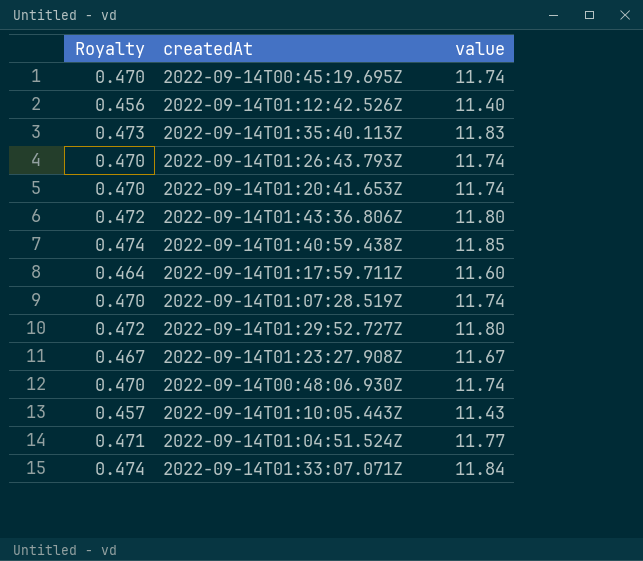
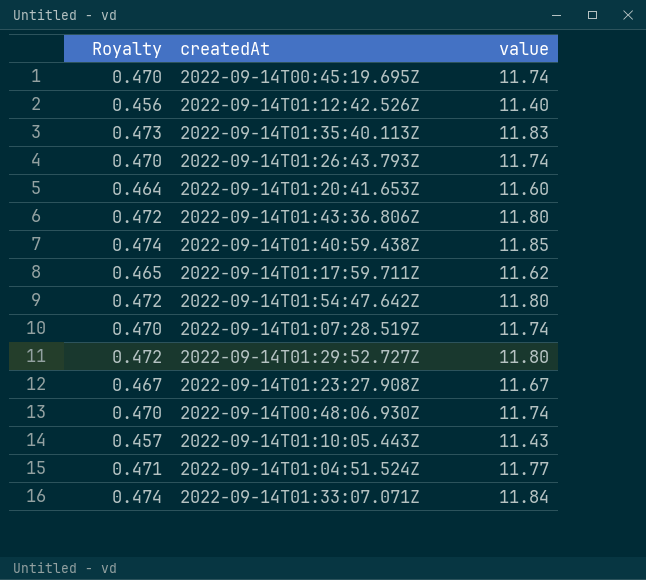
2022-09-14T01:20:41.653Z | Royalty: 0.470 -> 0.464
2022-09-14T01:20:41.653Z | value: 11.74 -> 11.60
2022-09-14T01:17:59.711Z | Royalty: 0.464 -> 0.465
2022-09-14T01:17:59.711Z | value: 11.60 -> 11.62
row 2022-09-14T01:54:47.642Z: none -> 0.472 | 11.80

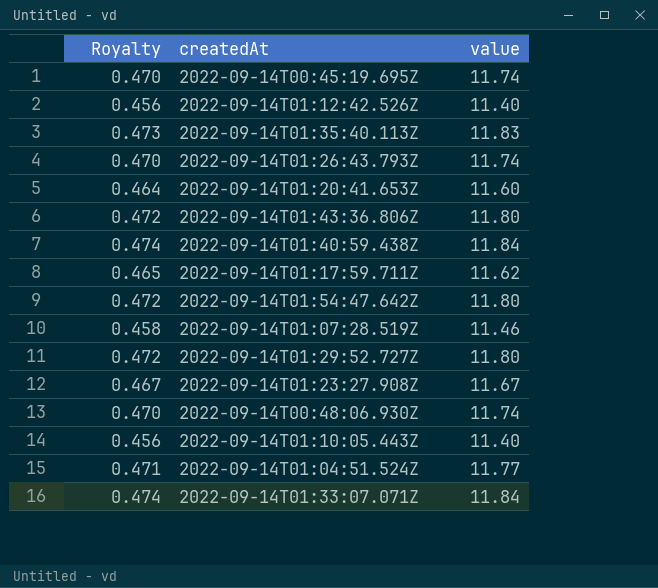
2022-09-14T01:40:59.438Z | value: 11.85 -> 11.84
2022-09-14T01:07:28.519Z | Royalty: 0.470 -> 0.458
2022-09-14T01:07:28.519Z | value: 11.74 -> 11.46
2022-09-14T01:10:05.443Z | Royalty: 0.457 -> 0.456
2022-09-14T01:10:05.443Z | value: 11.43 -> 11.40

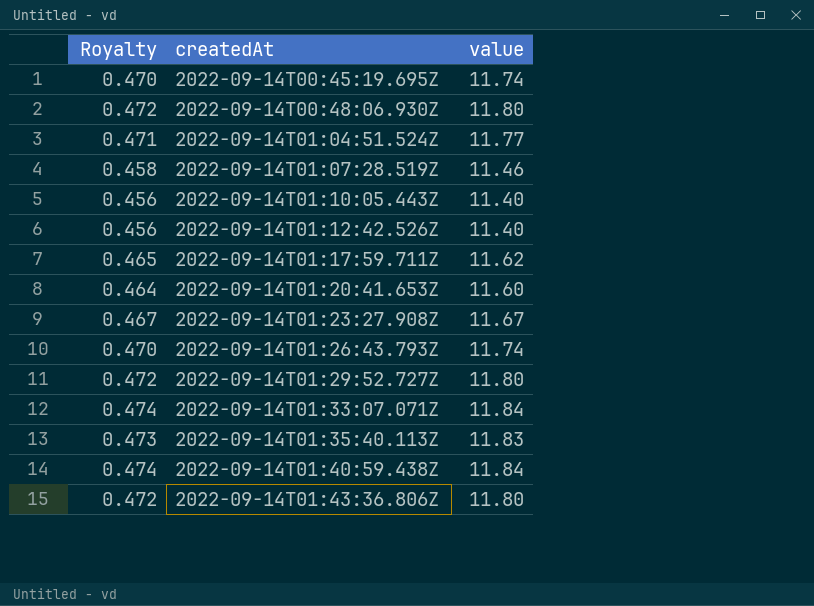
row order: none -> createdAt ascending
row 2022-09-14T01:54:47.642Z: 0.472 | 11.80 -> none
2022-09-14T00:48:06.930Z | Royalty: 0.470 -> 0.472
2022-09-14T00:48:06.930Z | value: 11.74 -> 11.80

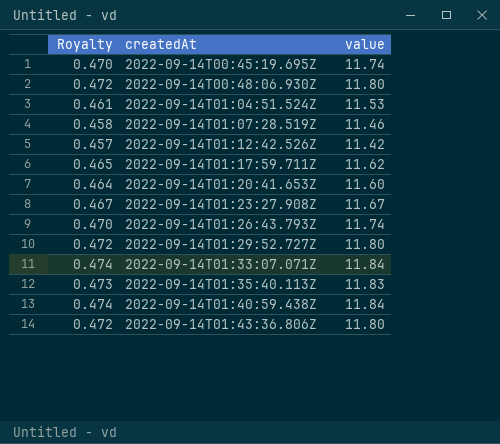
row 2022-09-14T01:10:05.443Z: 0.456 | 11.40 -> none
2022-09-14T01:04:51.524Z | Royalty: 0.471 -> 0.461
2022-09-14T01:04:51.524Z | value: 11.77 -> 11.53
2022-09-14T01:12:42.526Z | Royalty: 0.456 -> 0.457
2022-09-14T01:12:42.526Z | value: 11.40 -> 11.42

